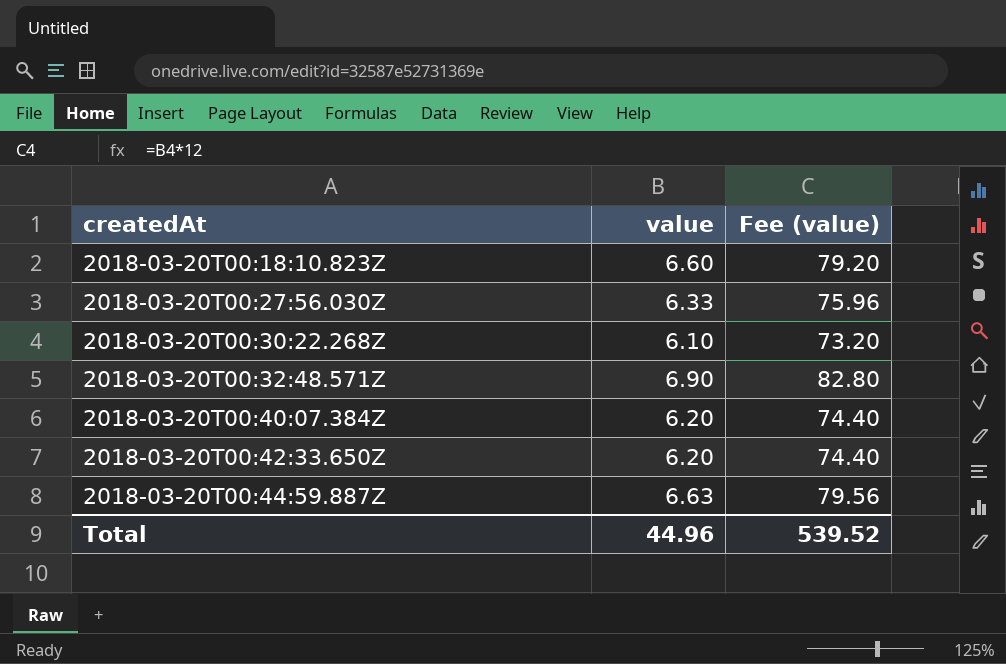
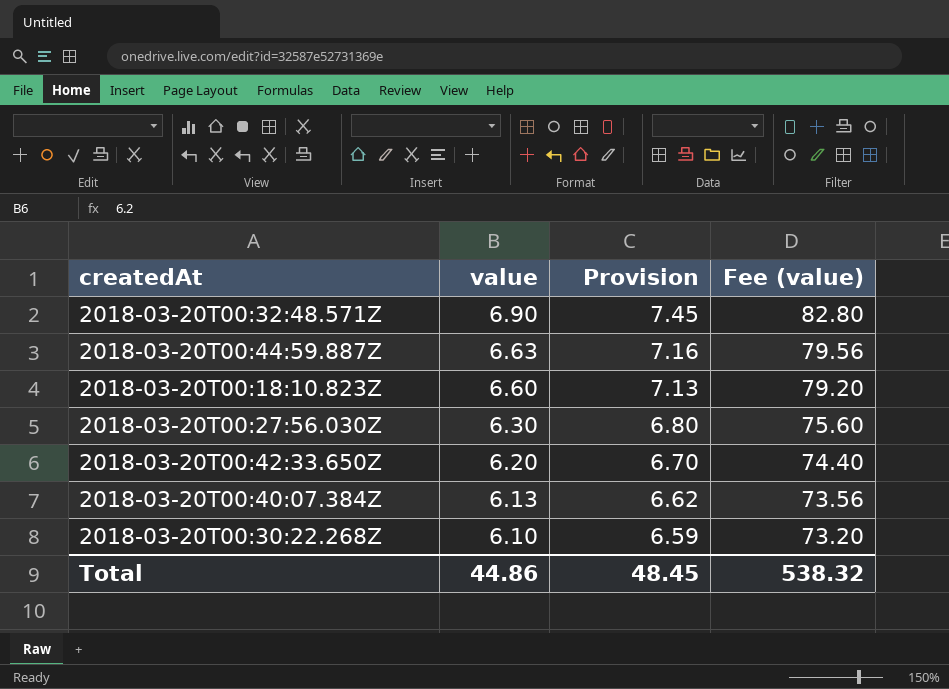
row order: createdAt ascending -> value descending
column Provision | formula: none -> [value] * 1.08
2018-03-20T00:27:56.030Z | value: 6.33 -> 6.30
2018-03-20T00:27:56.030Z | Fee (value): 75.96 -> 75.60
2018-03-20T00:40:07.384Z | value: 6.20 -> 6.13
2018-03-20T00:40:07.384Z | Fee (value): 74.40 -> 73.56
Total | value: 44.96 -> 44.86
Total | Fee (value): 539.52 -> 538.32

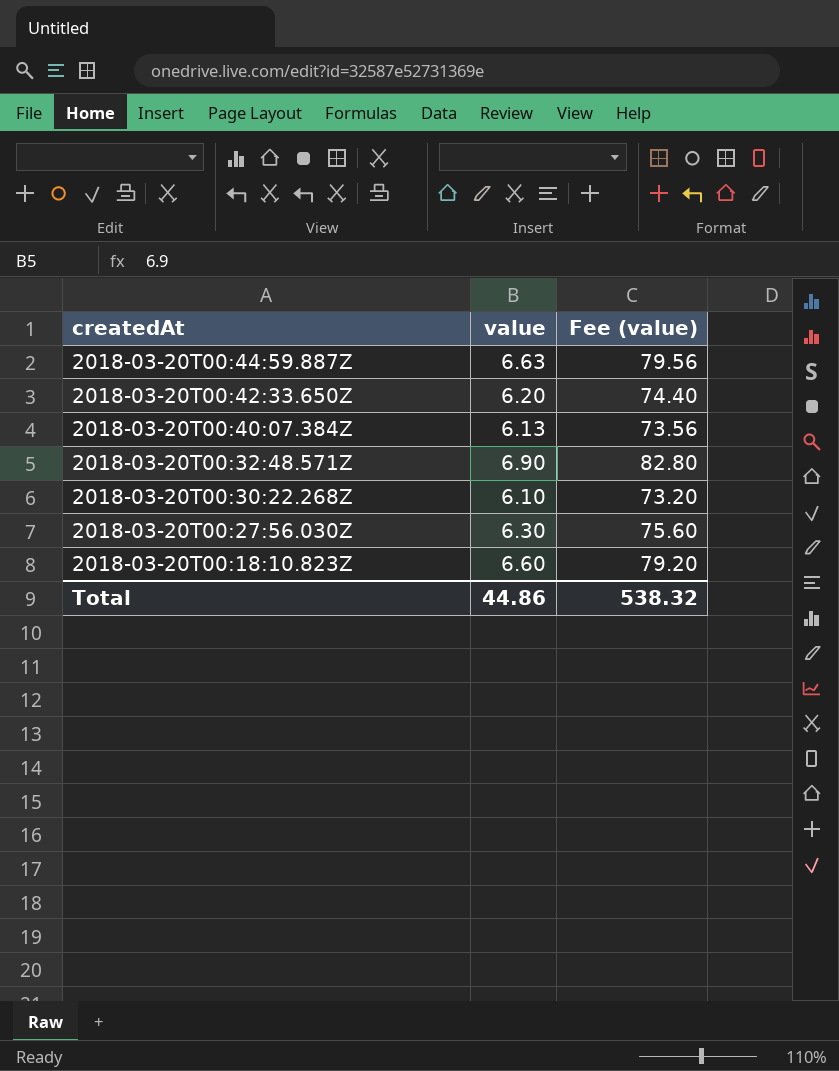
row order: value descending -> createdAt descending
column Provision | formula: [value] * 1.08 -> none

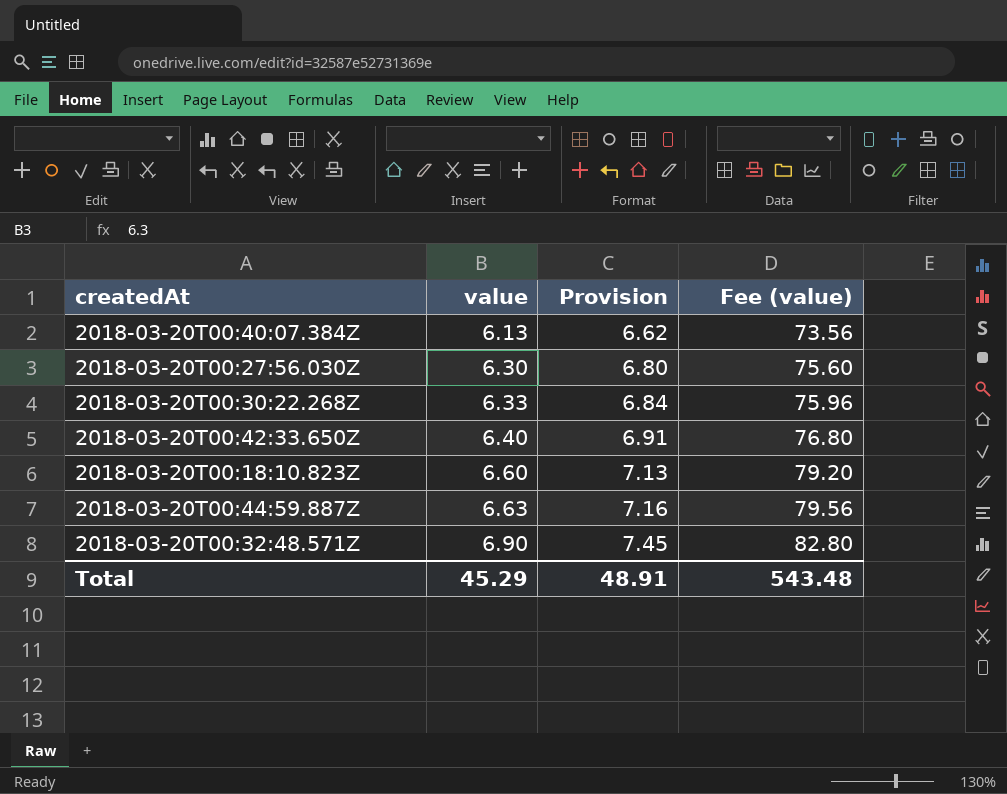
row order: createdAt descending -> value ascending
column Provision | formula: none -> [value] * 1.08
2018-03-20T00:30:22.268Z | value: 6.10 -> 6.33
2018-03-20T00:30:22.268Z | Fee (value): 73.20 -> 75.96
2018-03-20T00:42:33.650Z | value: 6.20 -> 6.40
2018-03-20T00:42:33.650Z | Fee (value): 74.40 -> 76.80
Total | value: 44.86 -> 45.29
Total | Fee (value): 538.32 -> 543.48

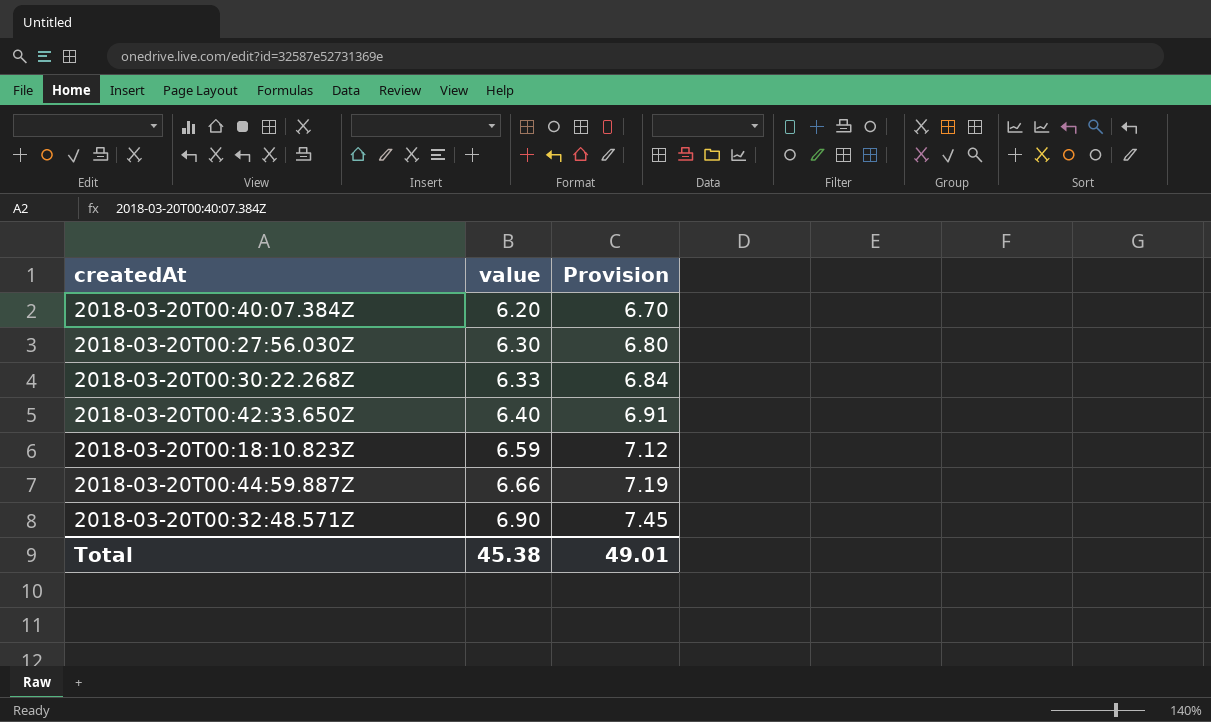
column Fee (value) | formula: [value] * 12 -> none
2018-03-20T00:40:07.384Z | value: 6.13 -> 6.20
2018-03-20T00:40:07.384Z | Provision: 6.62 -> 6.70
2018-03-20T00:18:10.823Z | value: 6.60 -> 6.59
2018-03-20T00:18:10.823Z | Provision: 7.13 -> 7.12
2018-03-20T00:44:59.887Z | value: 6.63 -> 6.66
2018-03-20T00:44:59.887Z | Provision: 7.16 -> 7.19
Total | value: 45.29 -> 45.38
Total | Provision: 48.91 -> 49.01

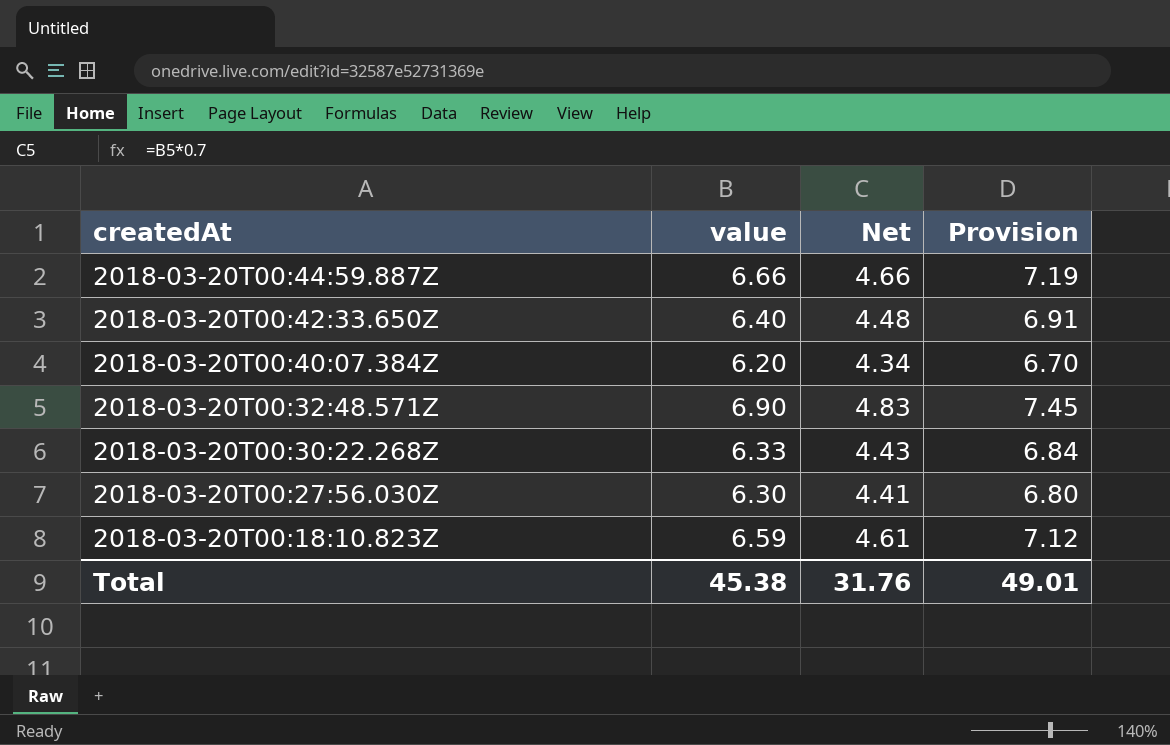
row order: value ascending -> createdAt descending
column Net | formula: none -> [value] * 0.7

